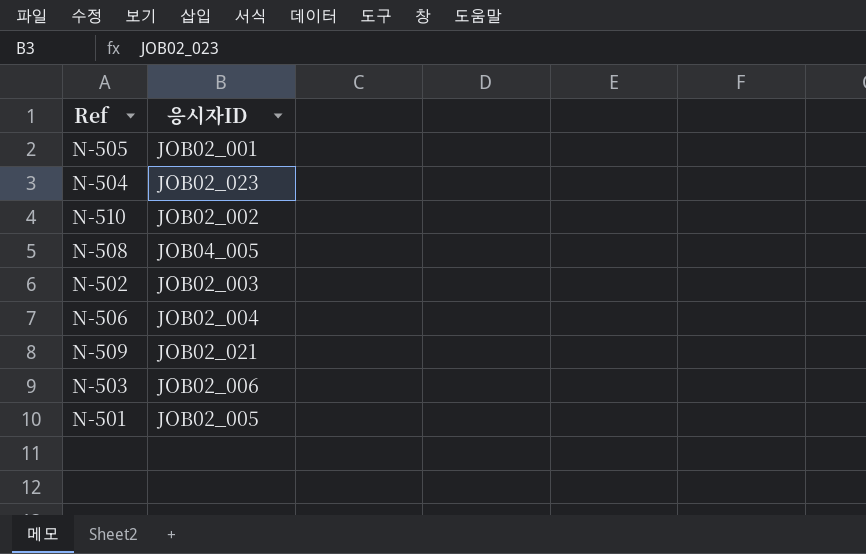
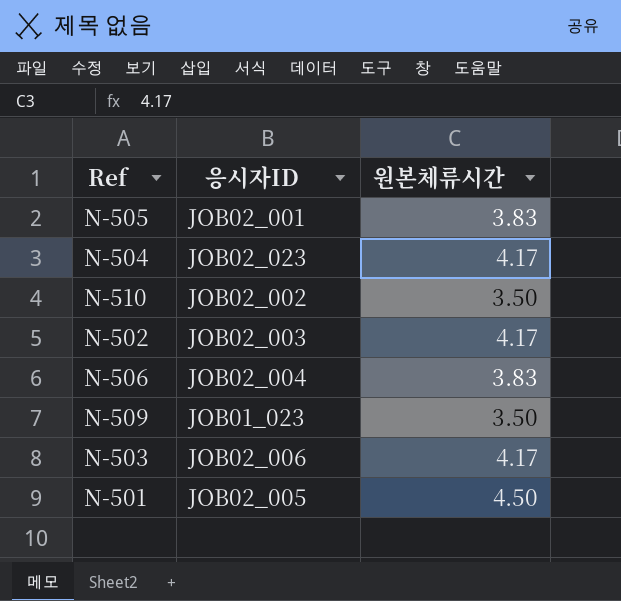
column 원본체류시간 | position: none -> 3
row N-508: JOB04_005 -> none
N-509 | 응시자ID: JOB02_021 -> JOB01_023

